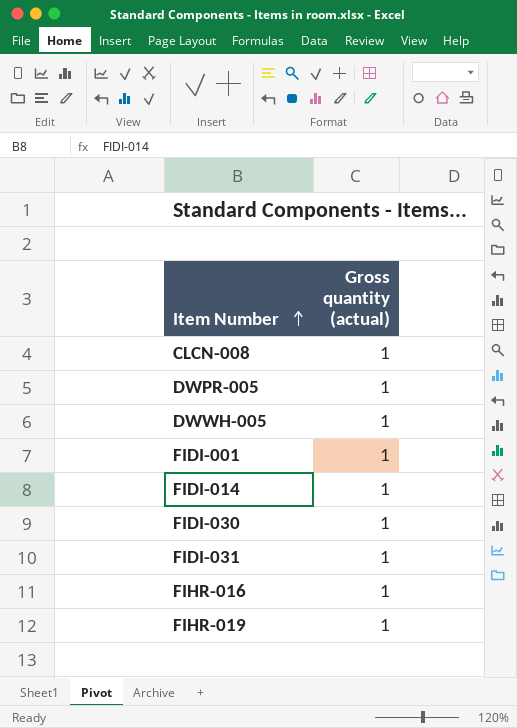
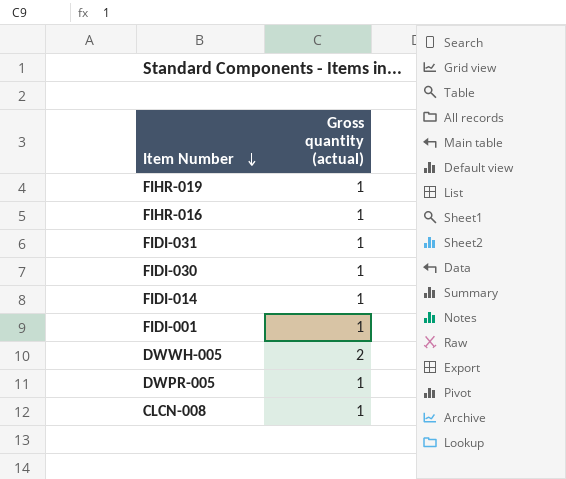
row order: Item Number ascending -> Item Number descending
DWWH-005 | Gross quantity (actual): 1 -> 2

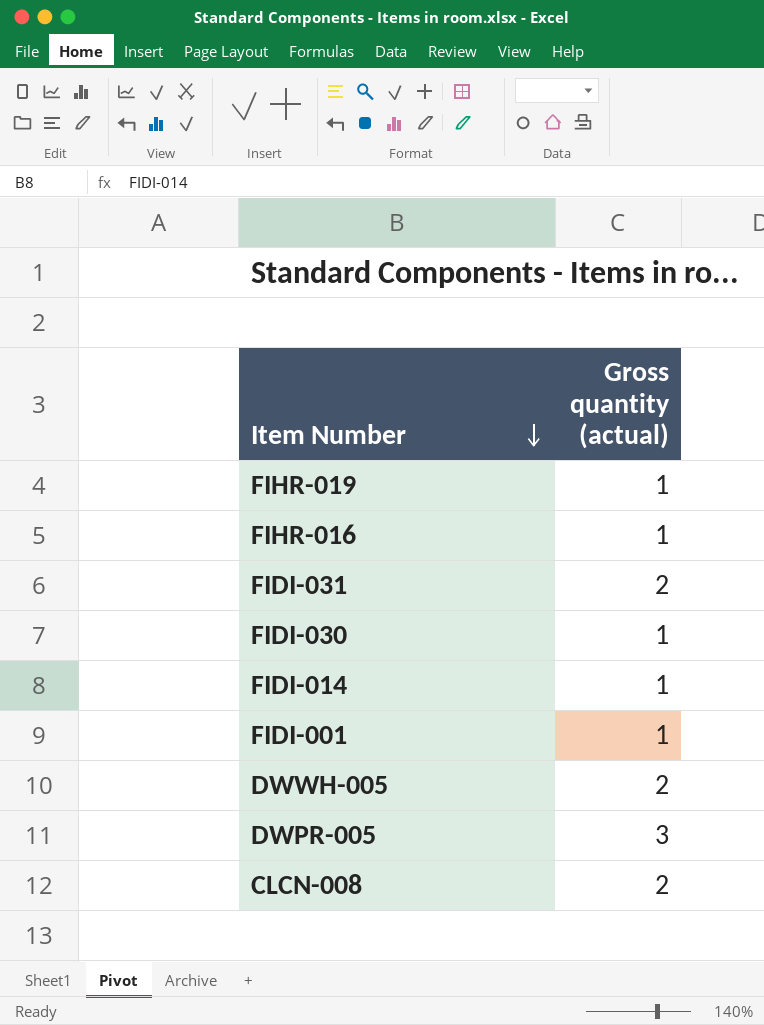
FIDI-031 | Gross quantity (actual): 1 -> 2
DWPR-005 | Gross quantity (actual): 1 -> 3
CLCN-008 | Gross quantity (actual): 1 -> 2

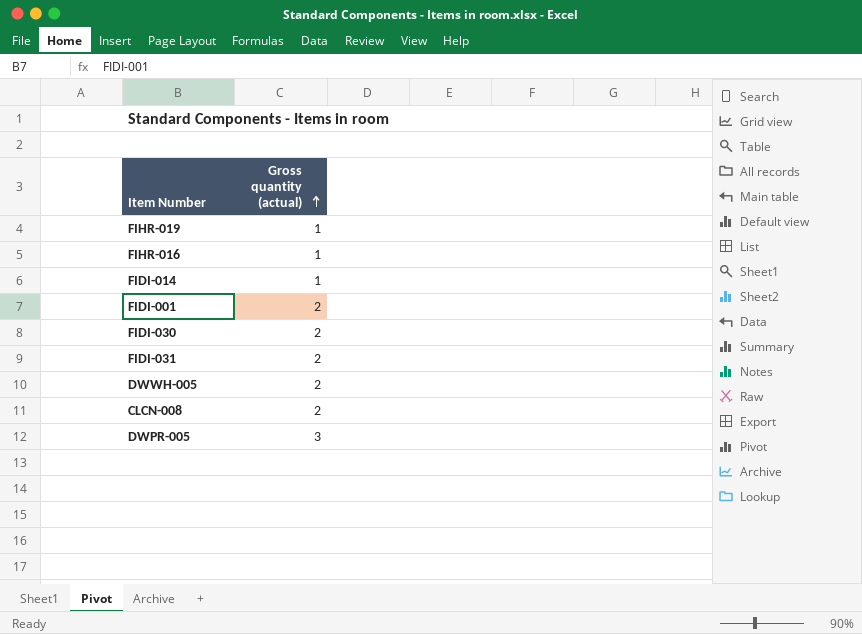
row order: Item Number descending -> Gross quantity (actual) ascending
FIDI-001 | Gross quantity (actual): 1 -> 2
FIDI-030 | Gross quantity (actual): 1 -> 2

